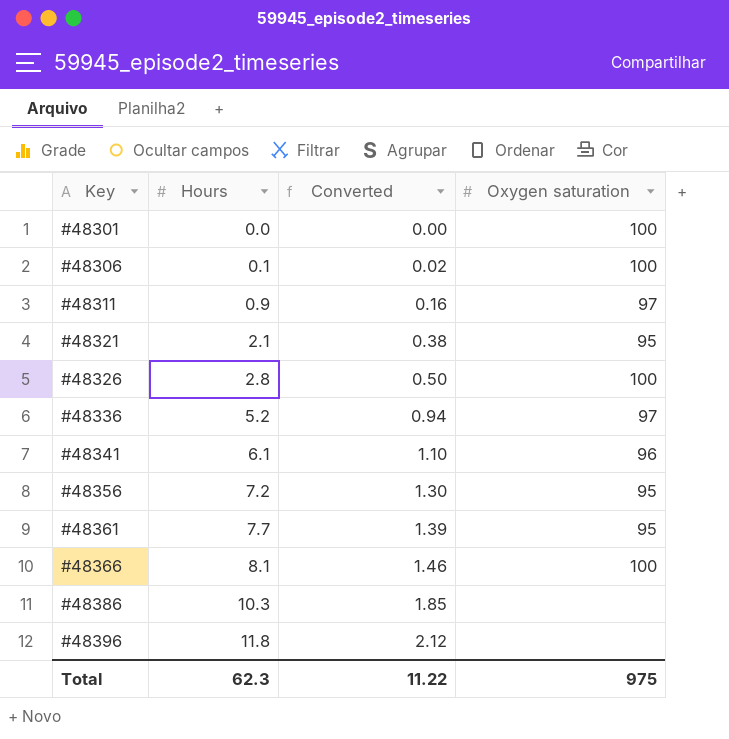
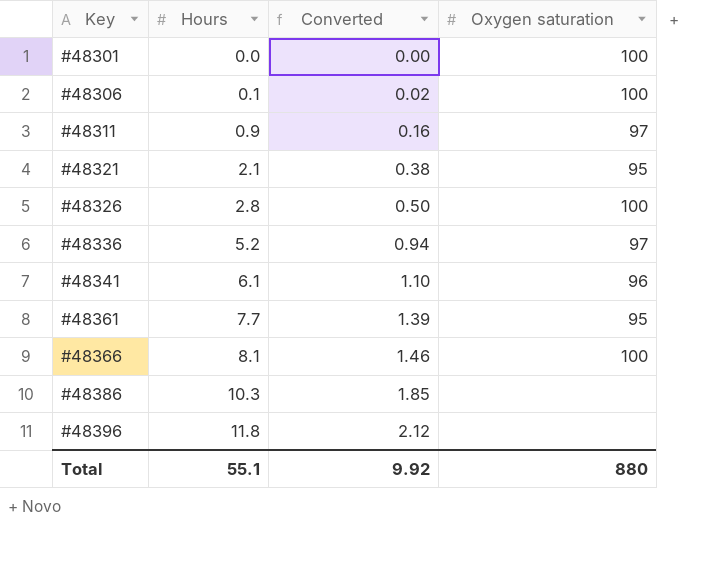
row #48356: 7.2 | 1.30 | 95 -> none
Total | Hours: 62.3 -> 55.1
Total | Converted: 11.22 -> 9.92
Total | Oxygen saturation: 975 -> 880

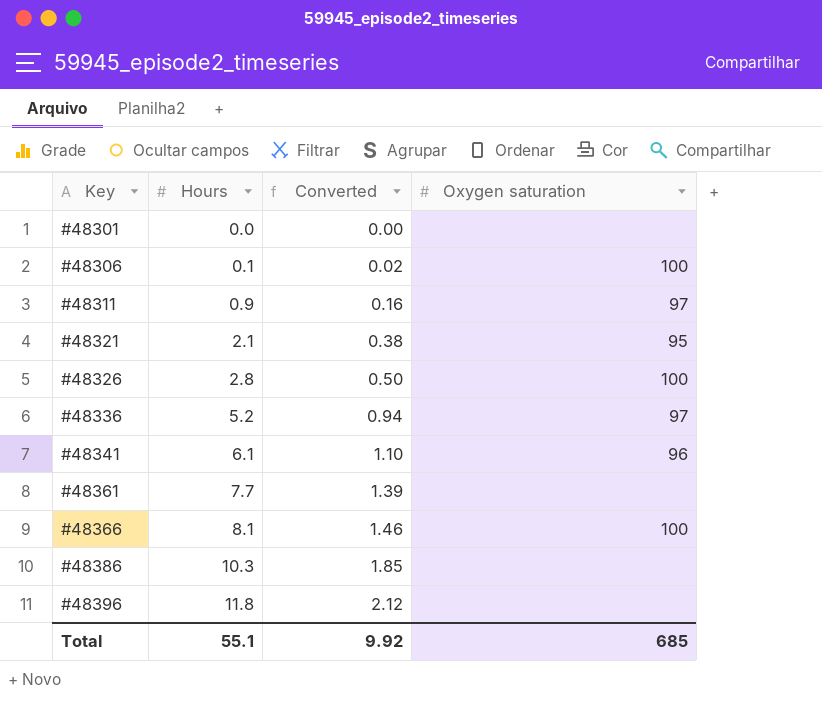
#48301 | Oxygen saturation: 100 -> none
#48361 | Oxygen saturation: 95 -> none
Total | Oxygen saturation: 880 -> 685

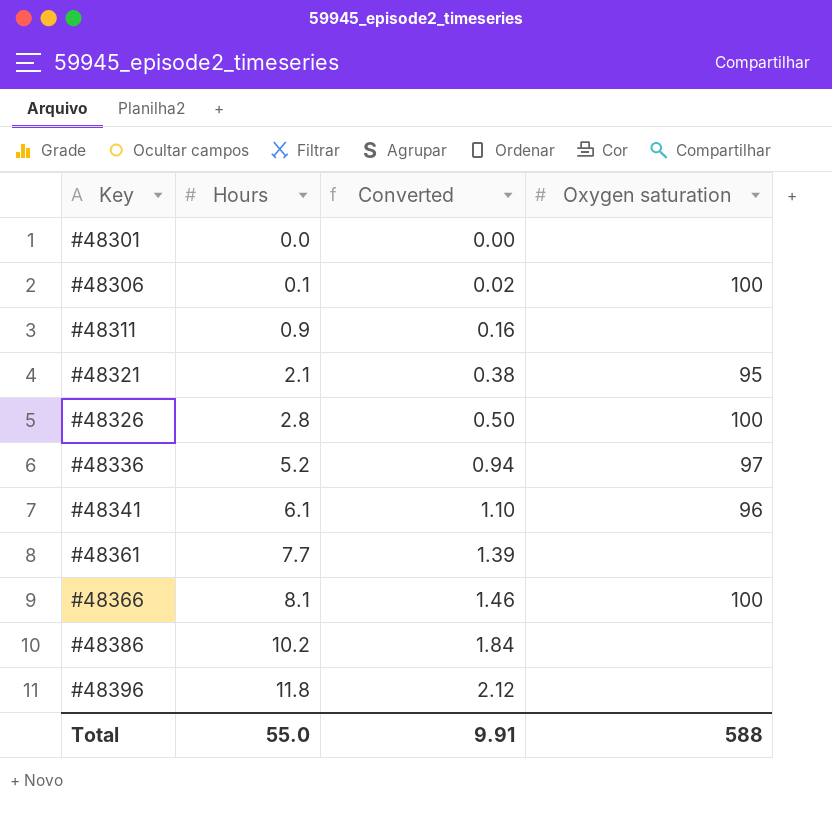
#48311 | Oxygen saturation: 97 -> none
#48386 | Hours: 10.3 -> 10.2
#48386 | Converted: 1.85 -> 1.84
Total | Hours: 55.1 -> 55.0
Total | Converted: 9.92 -> 9.91
Total | Oxygen saturation: 685 -> 588

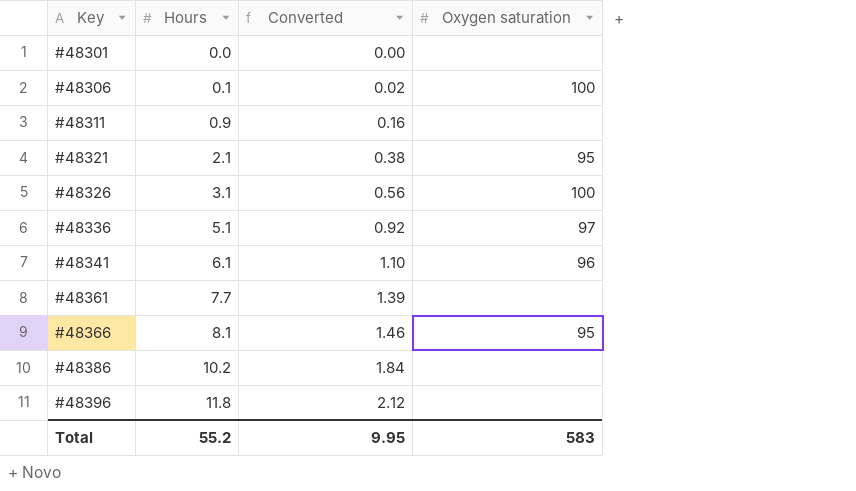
#48326 | Hours: 2.8 -> 3.1
#48326 | Converted: 0.50 -> 0.56
#48336 | Hours: 5.2 -> 5.1
#48336 | Converted: 0.94 -> 0.92
#48366 | Oxygen saturation: 100 -> 95
Total | Hours: 55.0 -> 55.2
Total | Converted: 9.91 -> 9.95
Total | Oxygen saturation: 588 -> 583

